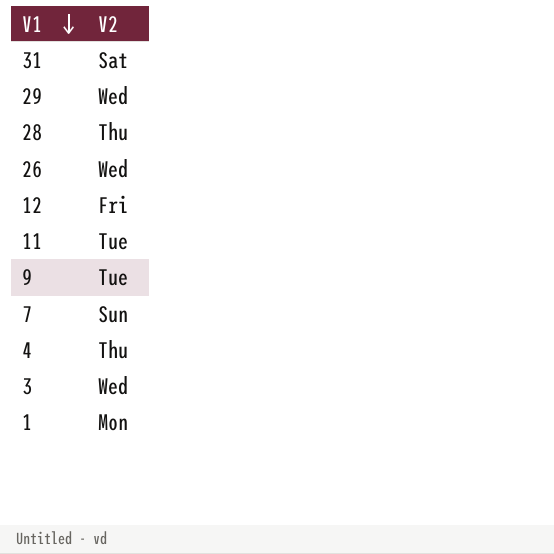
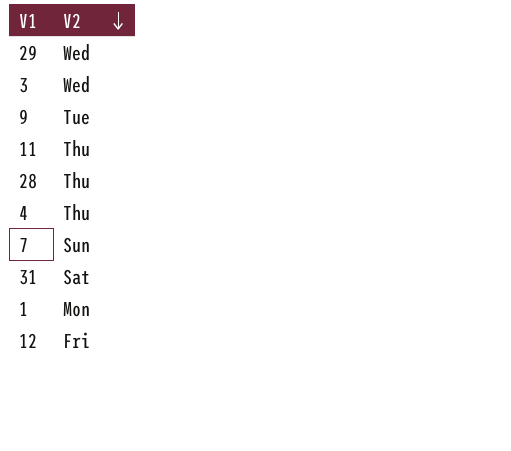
row order: V1 descending -> V2 descending
row 26: Wed -> none
11 | V2: Tue -> Thu

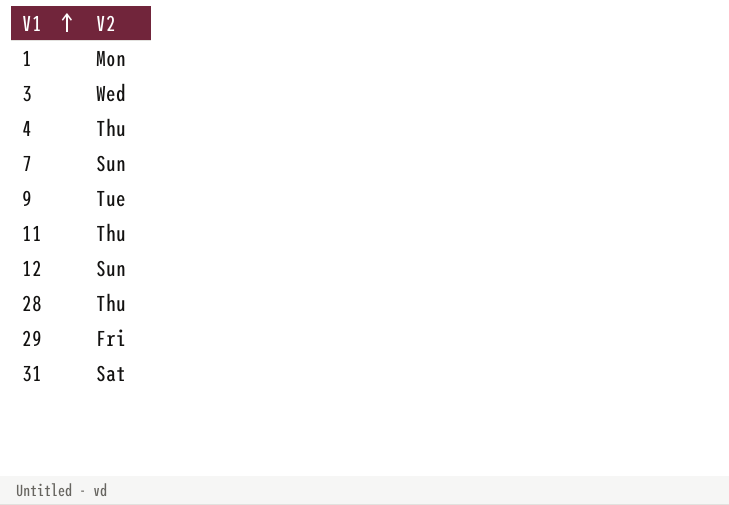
row order: V2 descending -> V1 ascending
12 | V2: Fri -> Sun
29 | V2: Wed -> Fri

